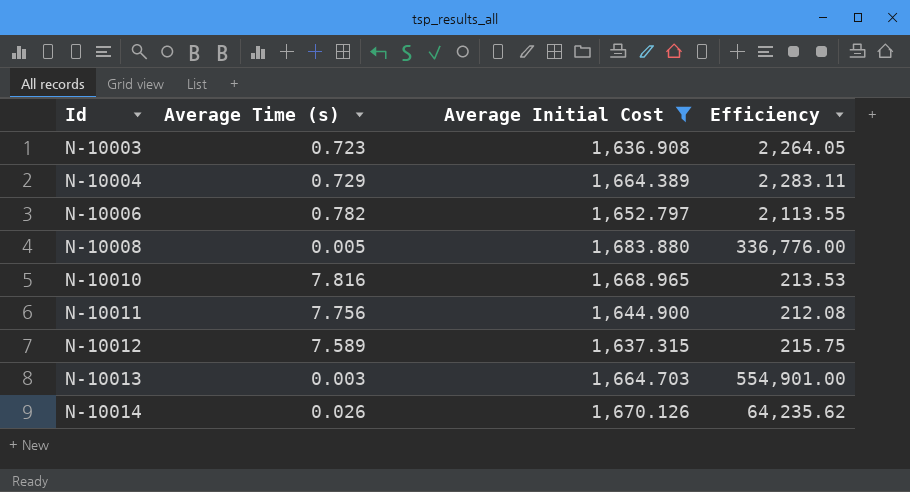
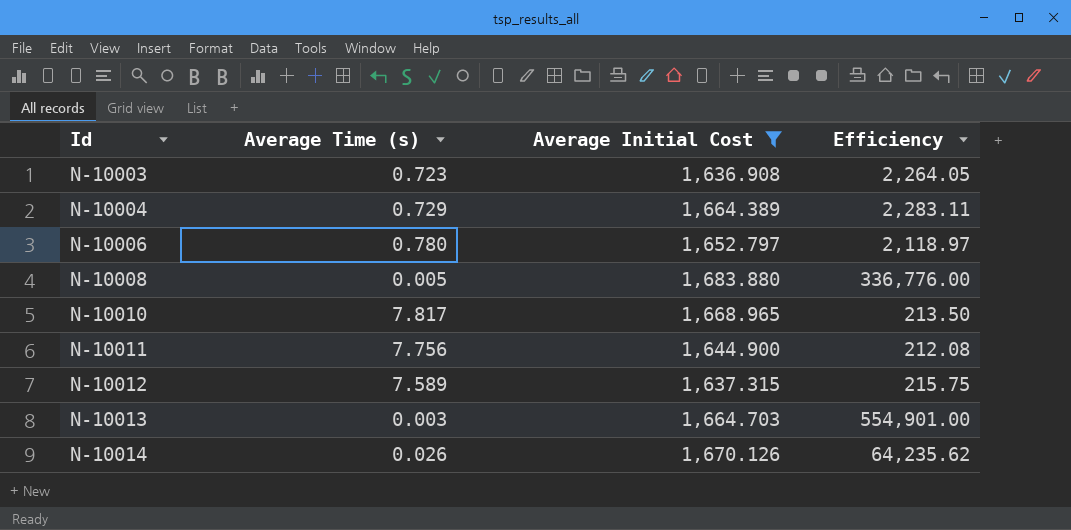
N-10006 | Average Time (s): 0.782 -> 0.780
N-10006 | Efficiency: 2,113.55 -> 2,118.97
N-10010 | Average Time (s): 7.816 -> 7.817
N-10010 | Efficiency: 213.53 -> 213.50

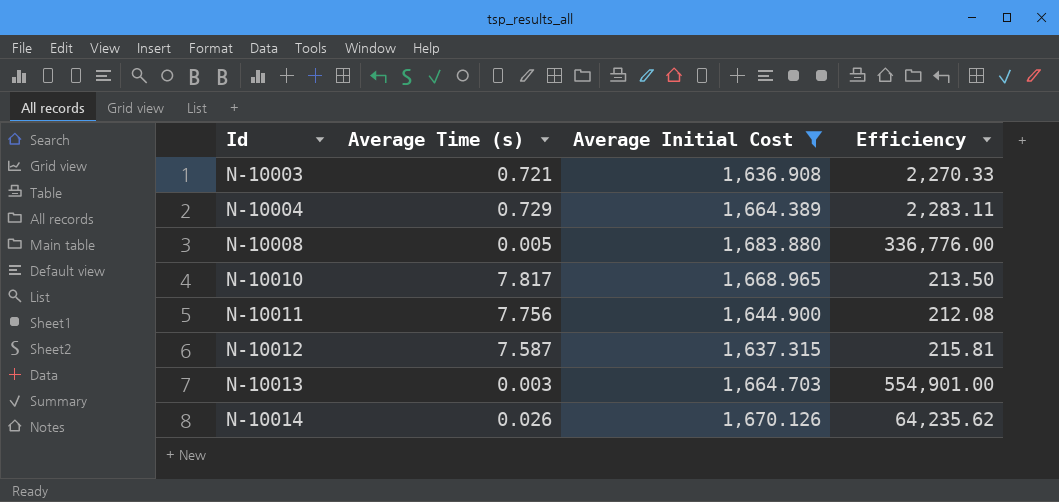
row N-10006: 0.780 | 1,652.797 | 2,118.97 -> none
N-10003 | Average Time (s): 0.723 -> 0.721
N-10003 | Efficiency: 2,264.05 -> 2,270.33
N-10012 | Average Time (s): 7.589 -> 7.587
N-10012 | Efficiency: 215.75 -> 215.81

